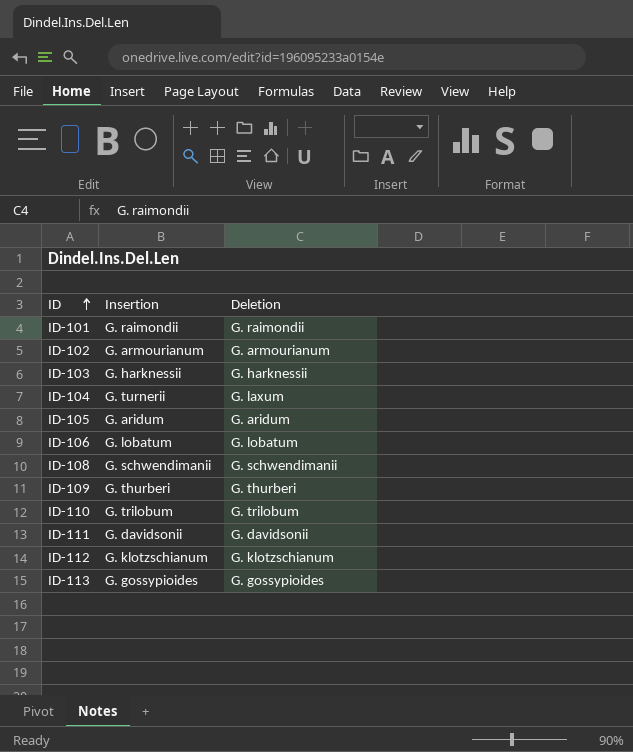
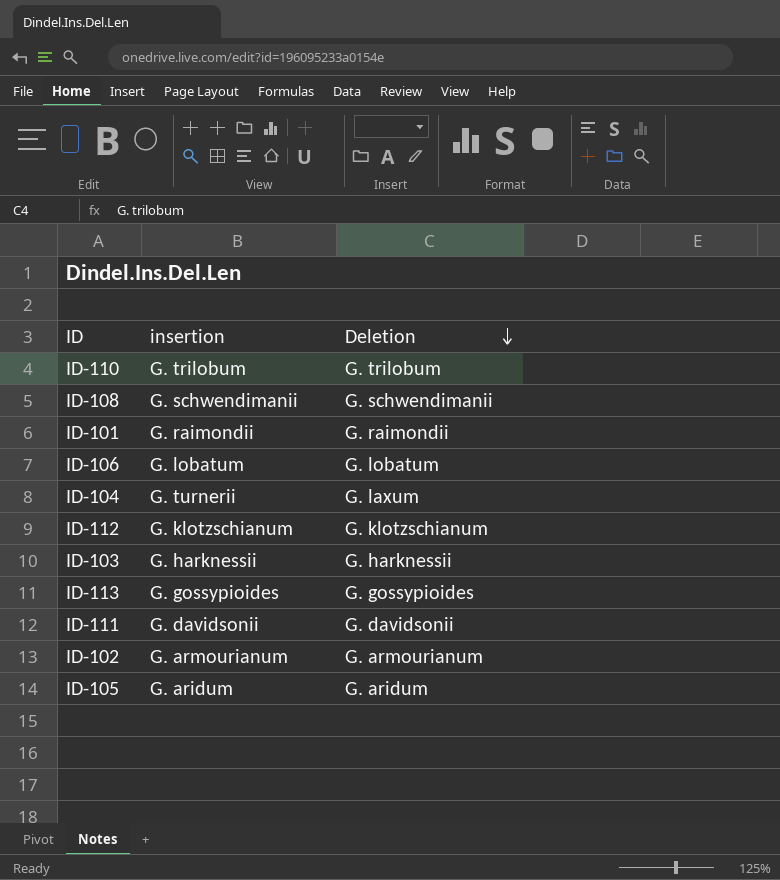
row order: ID ascending -> Deletion descending
column name: Insertion -> insertion
row ID-109: G. thurberi | G. thurberi -> none

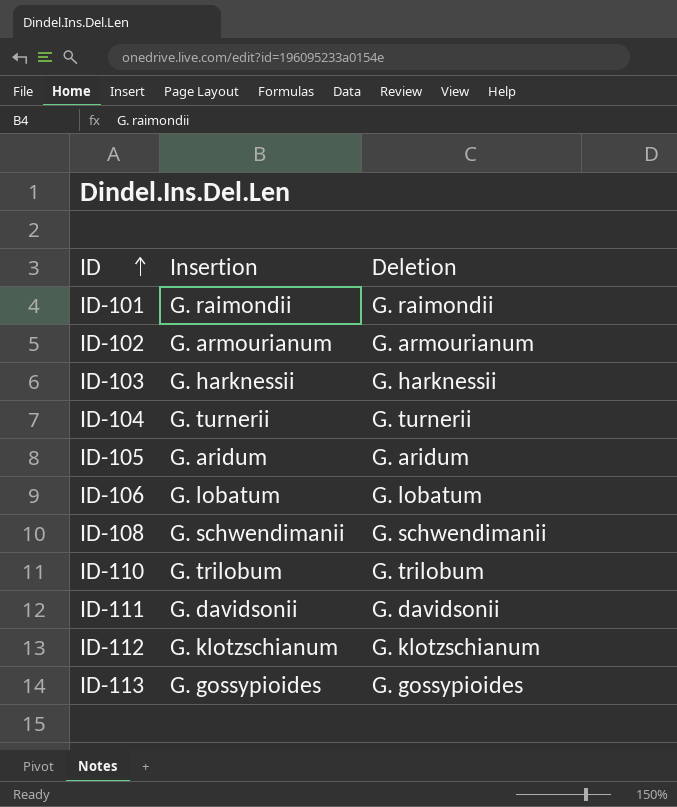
row order: Deletion descending -> ID ascending
column name: insertion -> Insertion
ID-104 | Deletion: G. laxum -> G. turnerii

